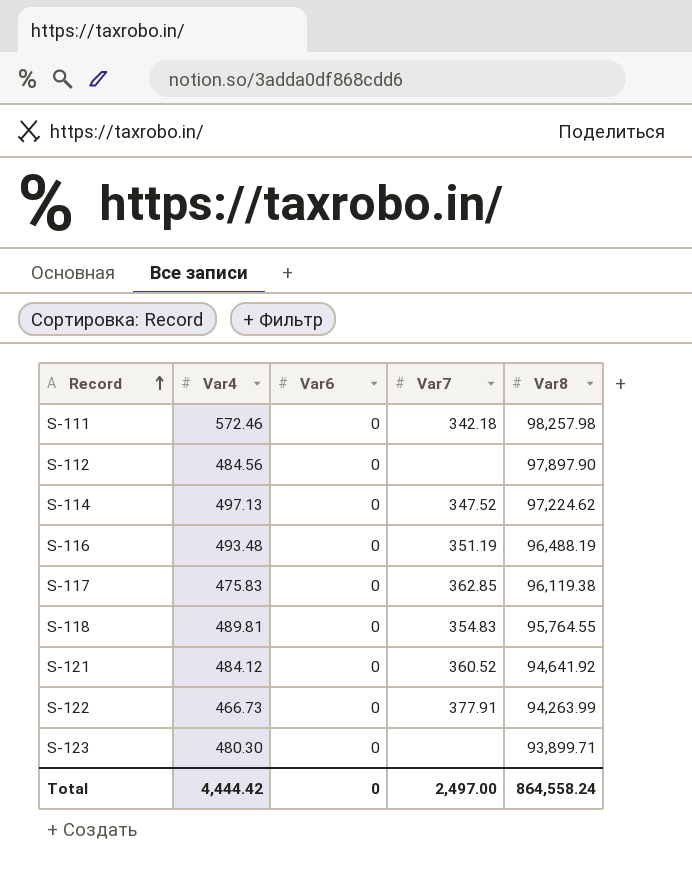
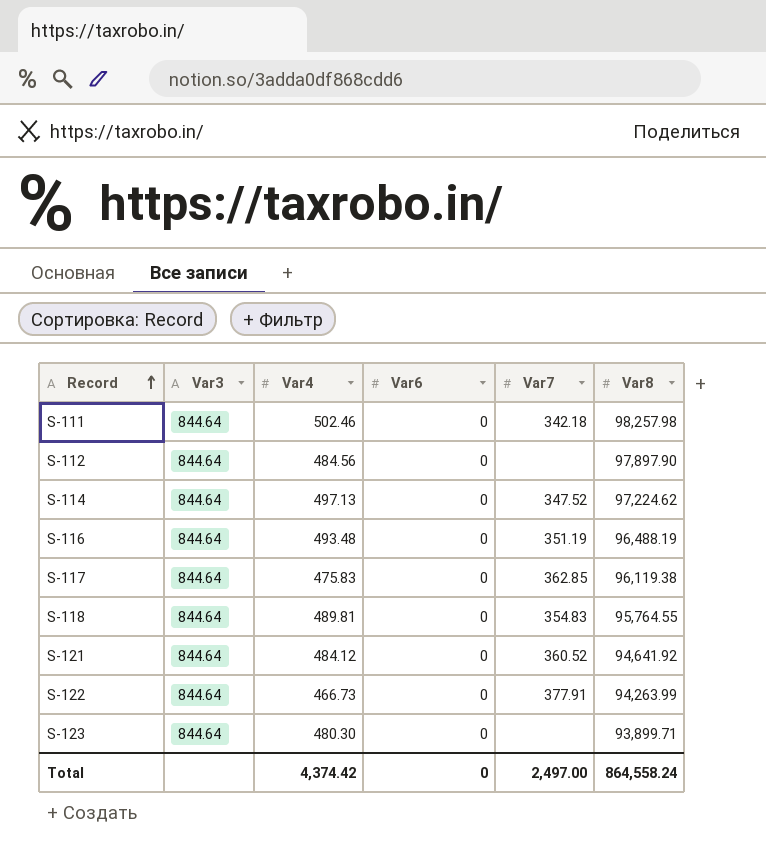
column Var3 | position: none -> 2
S-111 | Var4: 572.46 -> 502.46
Total | Var4: 4,444.42 -> 4,374.42

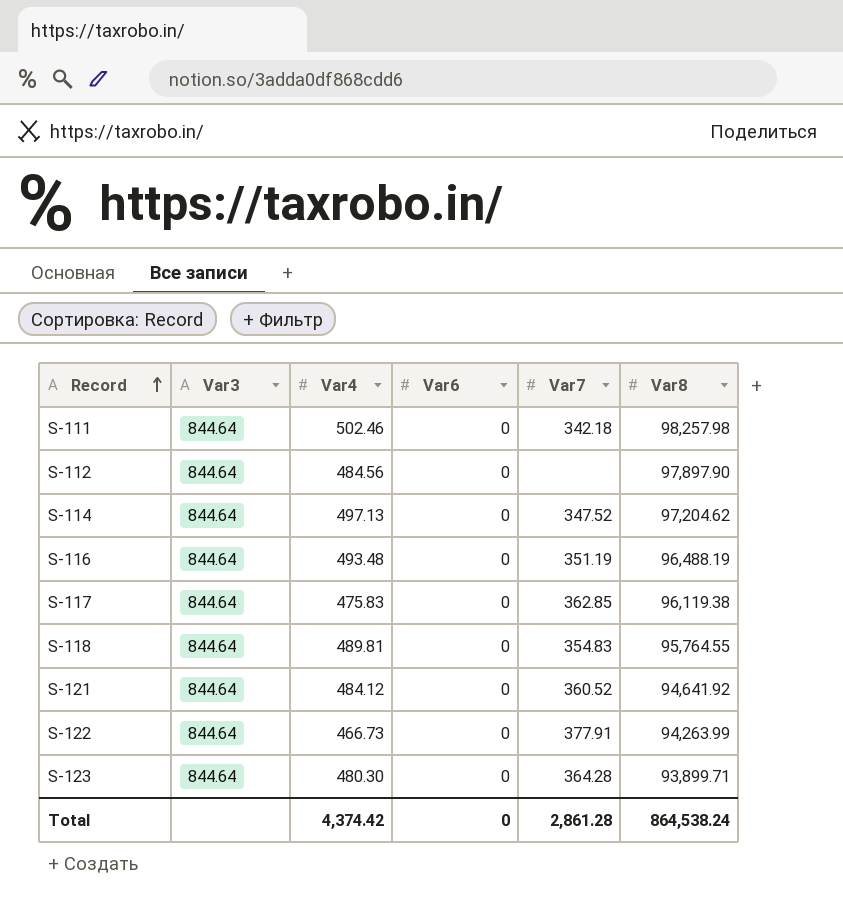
S-114 | Var8: 97,224.62 -> 97,204.62
S-123 | Var7: none -> 364.28
Total | Var7: 2,497.00 -> 2,861.28
Total | Var8: 864,558.24 -> 864,538.24

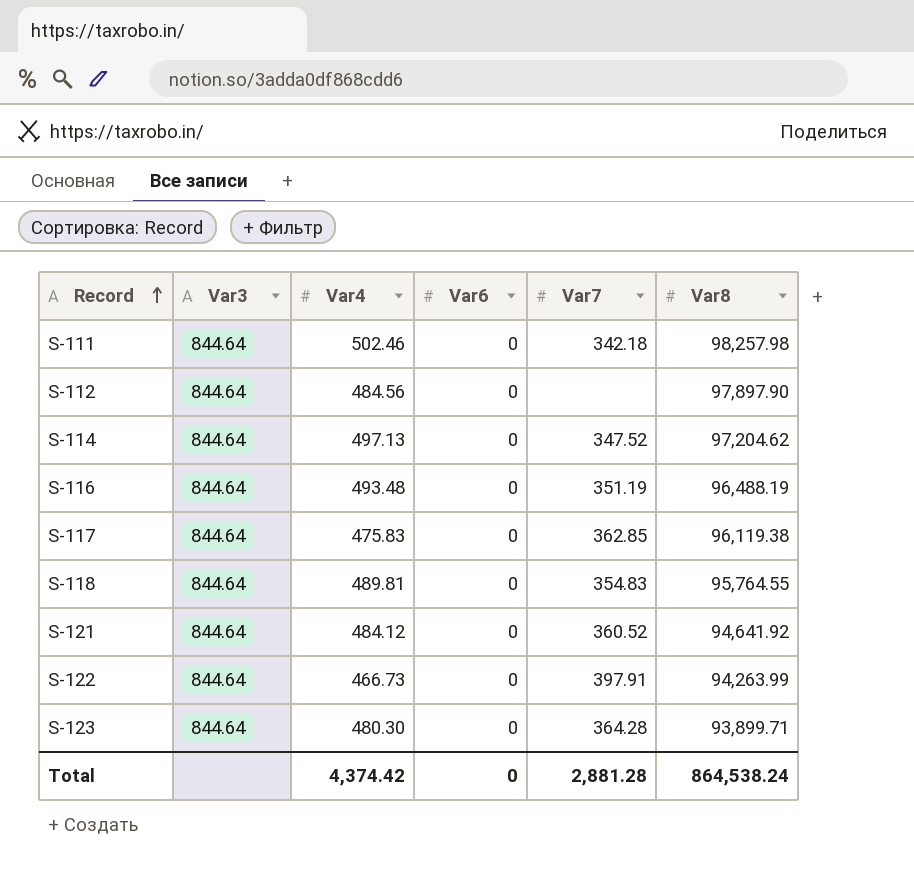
S-122 | Var7: 377.91 -> 397.91
Total | Var7: 2,861.28 -> 2,881.28

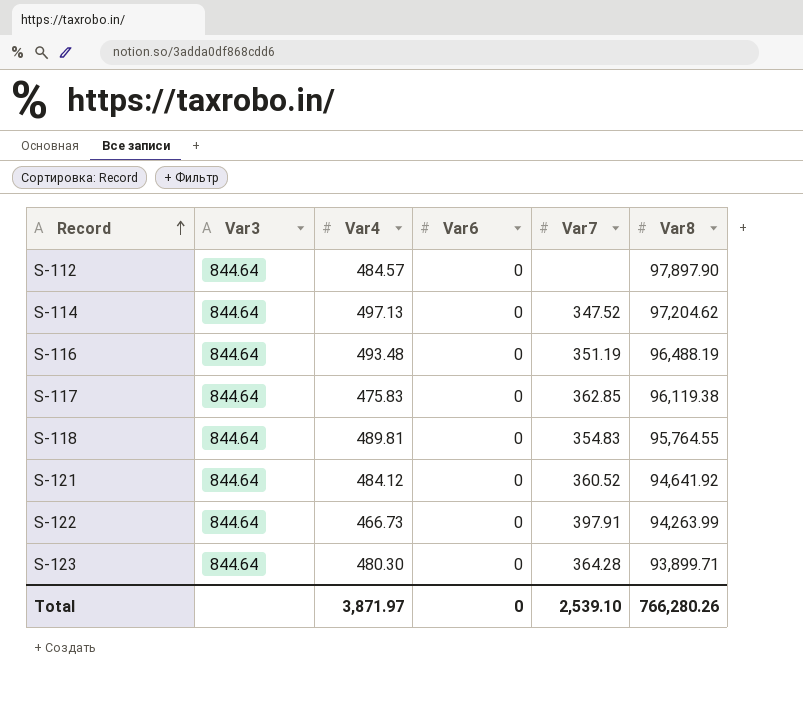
row S-111: 844.64 | 502.46 | 0 | 342.18 | 98,257.98 -> none
S-112 | Var4: 484.56 -> 484.57
Total | Var4: 4,374.42 -> 3,871.97
Total | Var7: 2,881.28 -> 2,539.10
Total | Var8: 864,538.24 -> 766,280.26

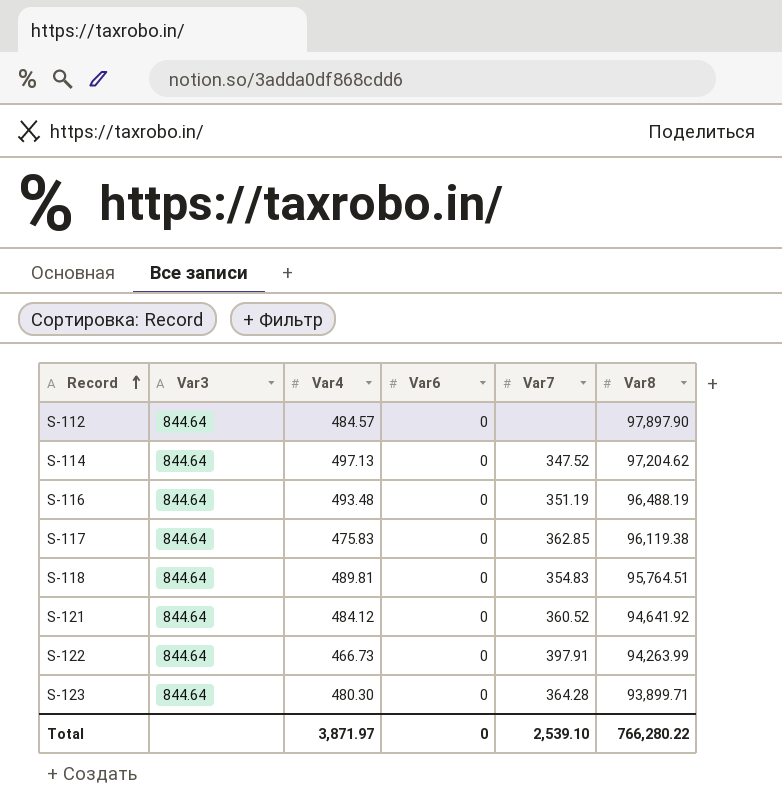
S-118 | Var8: 95,764.55 -> 95,764.51
Total | Var8: 766,280.26 -> 766,280.22

